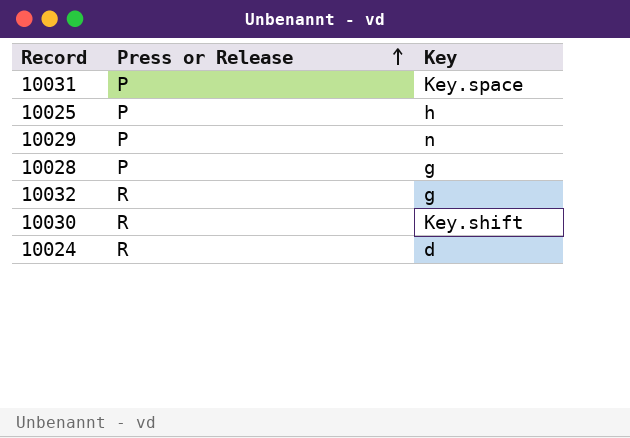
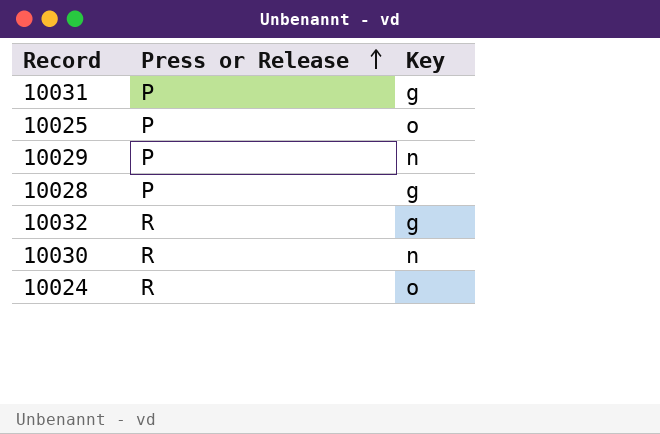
10031 | Key: Key.space -> g
10025 | Key: h -> o
10030 | Key: Key.shift -> n
10024 | Key: d -> o

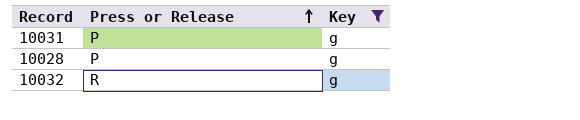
filter: none -> Key = g

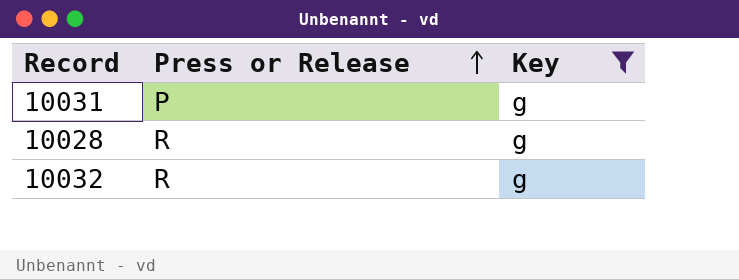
10028 | Press or Release: P -> R

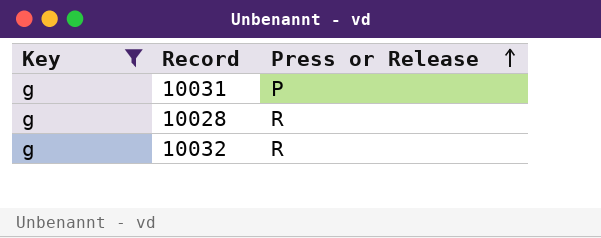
column Key | position: 3 -> 1

